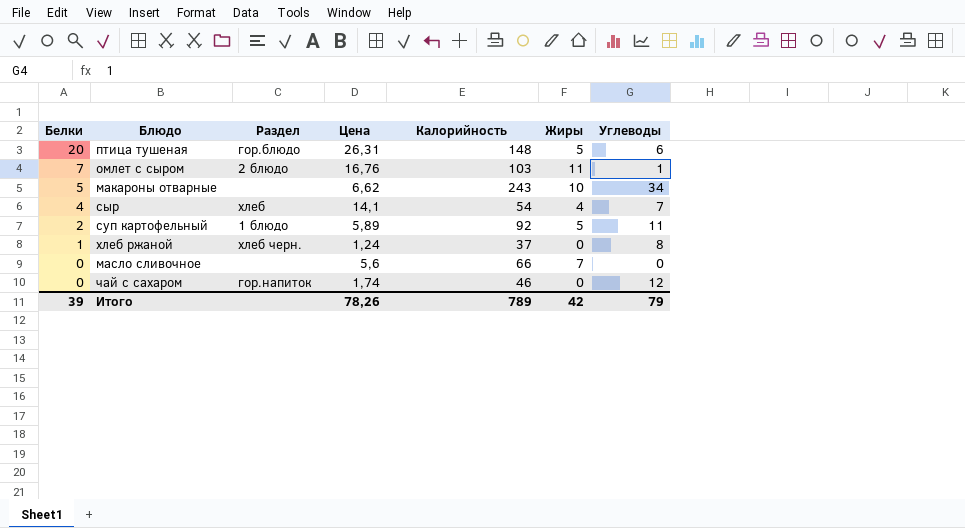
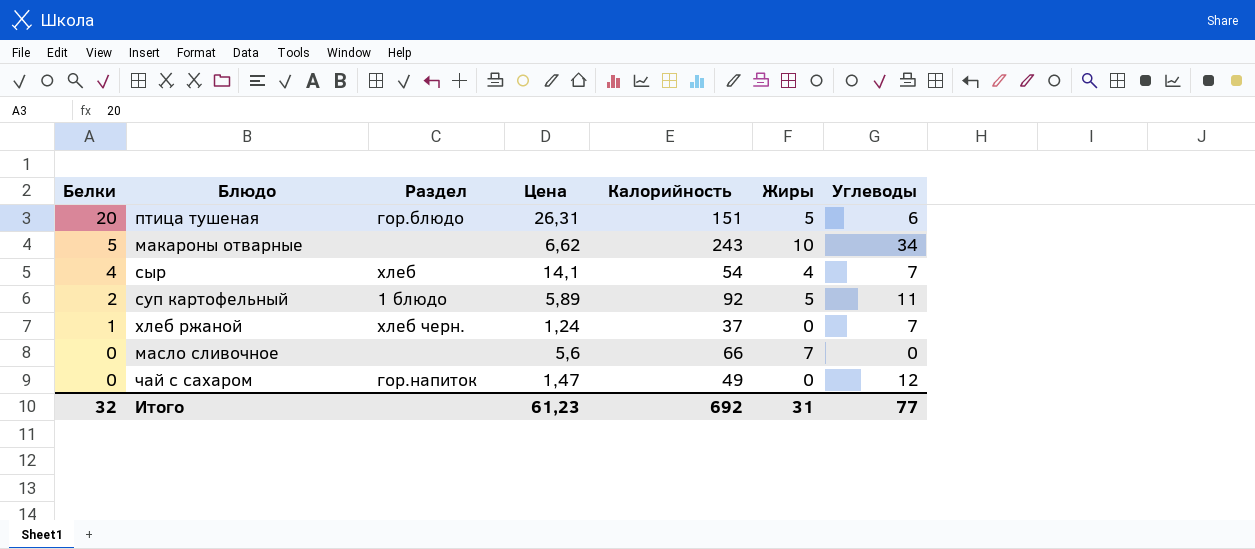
row омлет с сыром: 7 | 2 блюдо | 16,76 | 103 | 11 | 1 -> none
птица тушеная | Калорийность: 148 -> 151
хлеб ржаной | Углеводы: 8 -> 7
чай с сахаром | Цена: 1,74 -> 1,47
чай с сахаром | Калорийность: 46 -> 49
Итого | Белки: 39 -> 32
Итого | Цена: 78,26 -> 61,23
Итого | Калорийность: 789 -> 692
Итого | Жиры: 42 -> 31
Итого | Углеводы: 79 -> 77

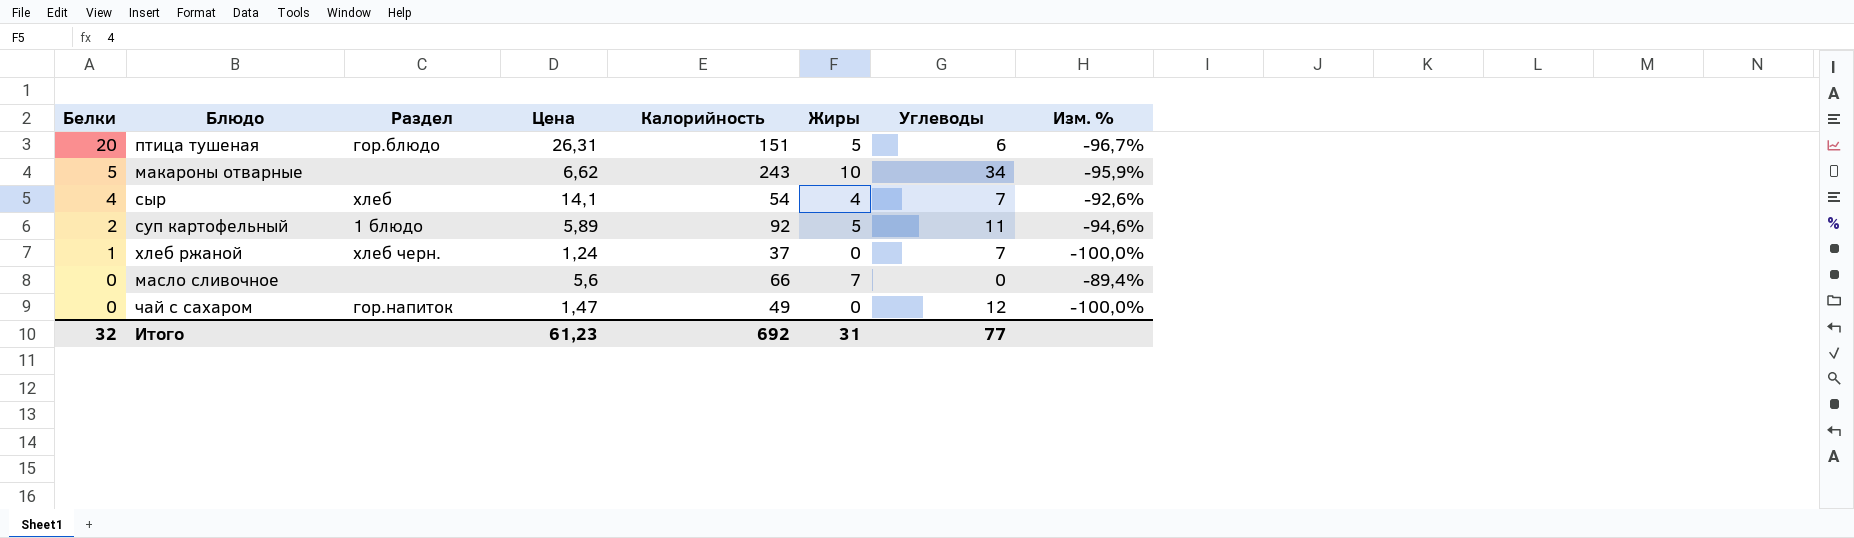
column Изм. % | formula: none -> ([Жиры] - [Калорийность]) / [Калорийность]

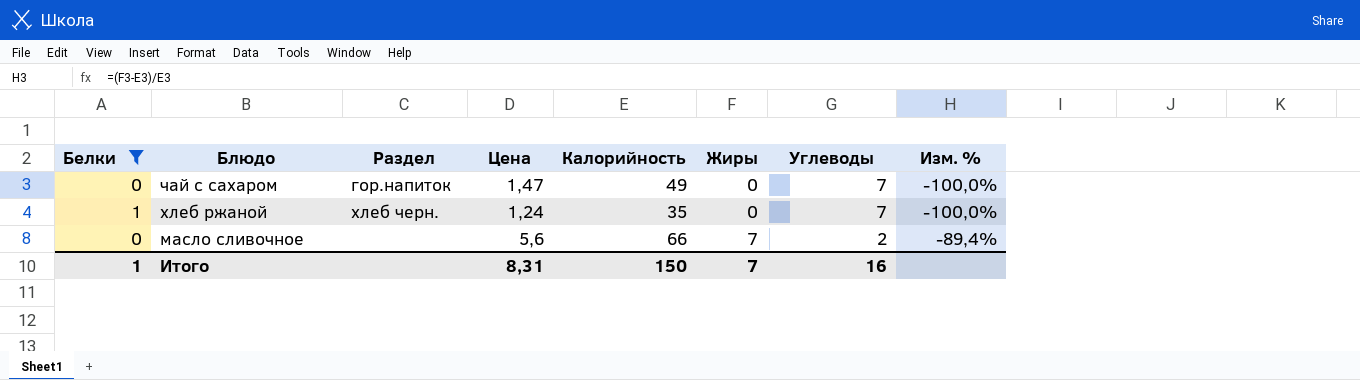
filter: none -> Белки <= 1
row order: Белки descending -> Блюдо descending
чай с сахаром | Углеводы: 12 -> 7
хлеб ржаной | Калорийность: 37 -> 35
масло сливочное | Углеводы: 0 -> 2
Итого | Белки: 32 -> 1
Итого | Цена: 61,23 -> 8,31
Итого | Калорийность: 692 -> 150
Итого | Жиры: 31 -> 7
Итого | Углеводы: 77 -> 16

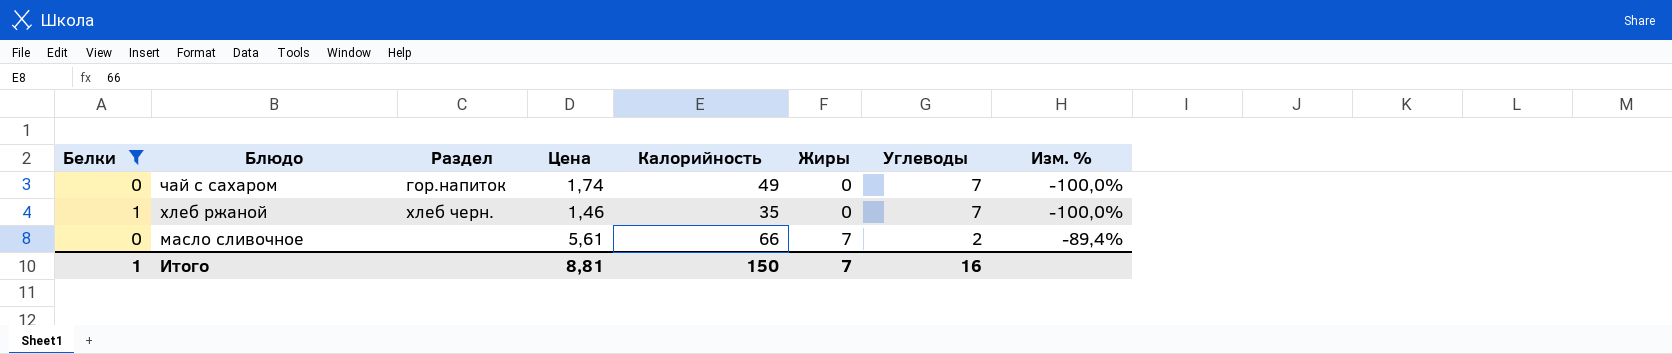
чай с сахаром | Цена: 1,47 -> 1,74
хлеб ржаной | Цена: 1,24 -> 1,46
масло сливочное | Цена: 5,6 -> 5,61
Итого | Цена: 8,31 -> 8,81

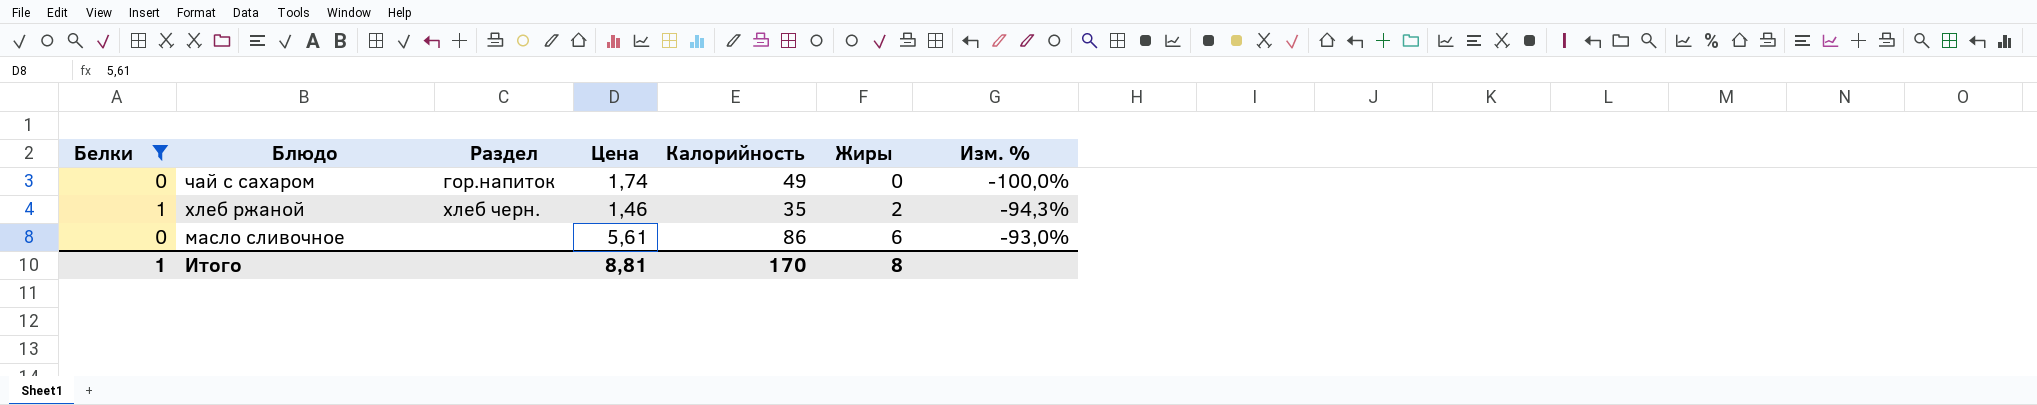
column Углеводы | position: 7 -> none
хлеб ржаной | Жиры: 0 -> 2
хлеб ржаной | Изм. %: -100,0% -> -94,3%
масло сливочное | Калорийность: 66 -> 86
масло сливочное | Жиры: 7 -> 6
масло сливочное | Изм. %: -89,4% -> -93,0%
Итого | Калорийность: 150 -> 170
Итого | Жиры: 7 -> 8

